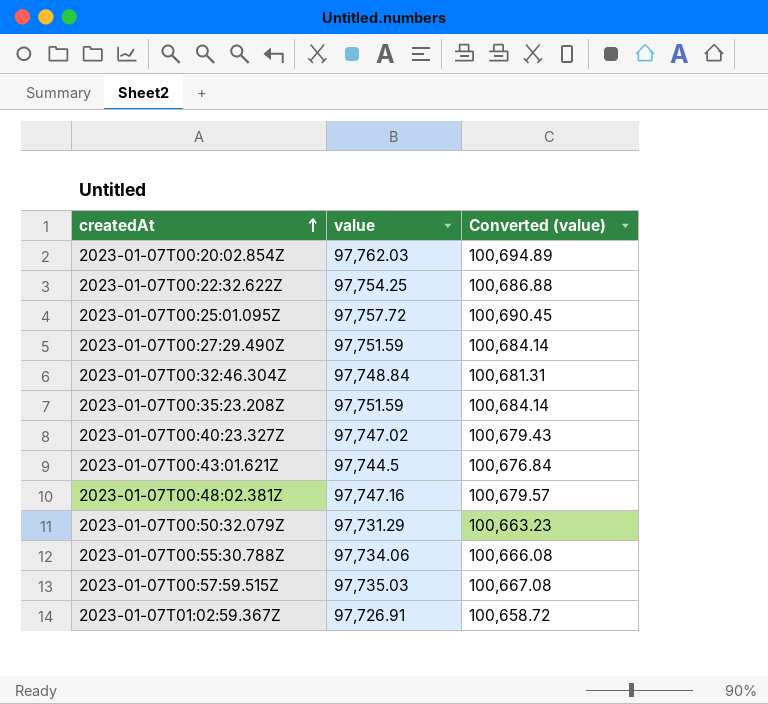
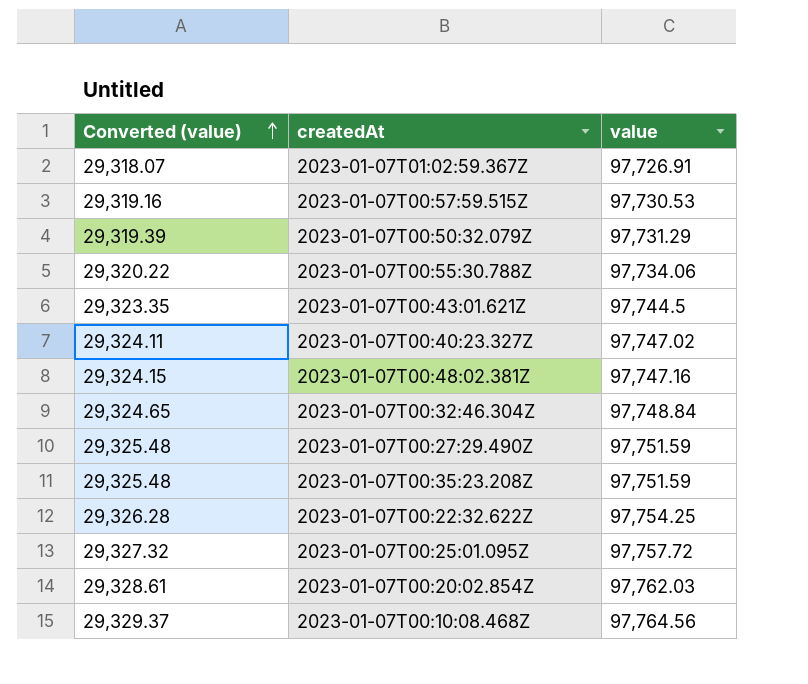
row order: createdAt ascending -> Converted (value) ascending
column Converted (value) | formula: [value] * 1.03 -> [value] * 0.3
column Converted (value) | position: 3 -> 1
2023-01-07T00:57:59.515Z | value: 97,735.03 -> 97,730.53
row 2023-01-07T00:10:08.468Z: none -> 29,329.37 | 97,764.56

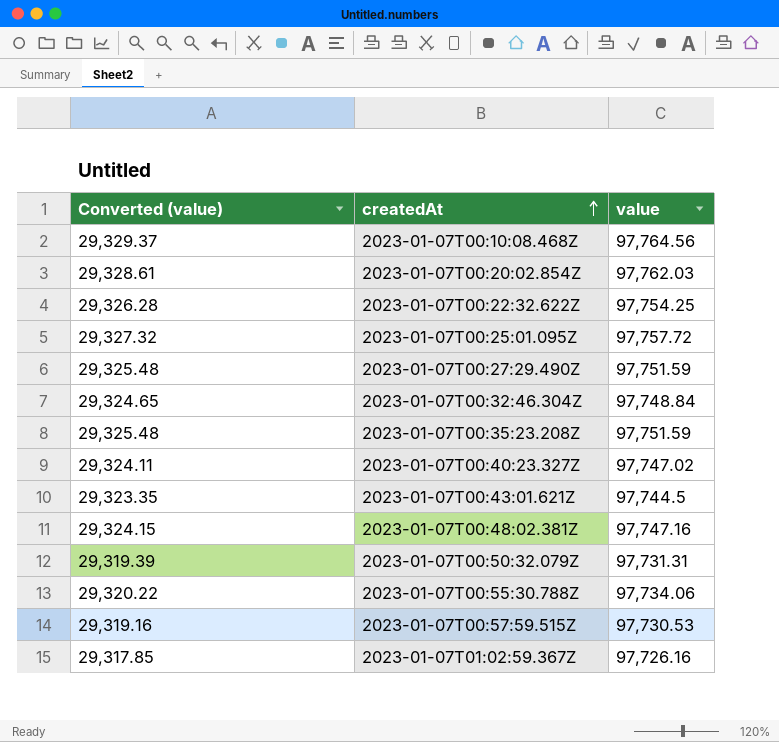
row order: Converted (value) ascending -> createdAt ascending
2023-01-07T00:50:32.079Z | value: 97,731.29 -> 97,731.31
2023-01-07T01:02:59.367Z | Converted (value): 29,318.07 -> 29,317.85
2023-01-07T01:02:59.367Z | value: 97,726.91 -> 97,726.16

